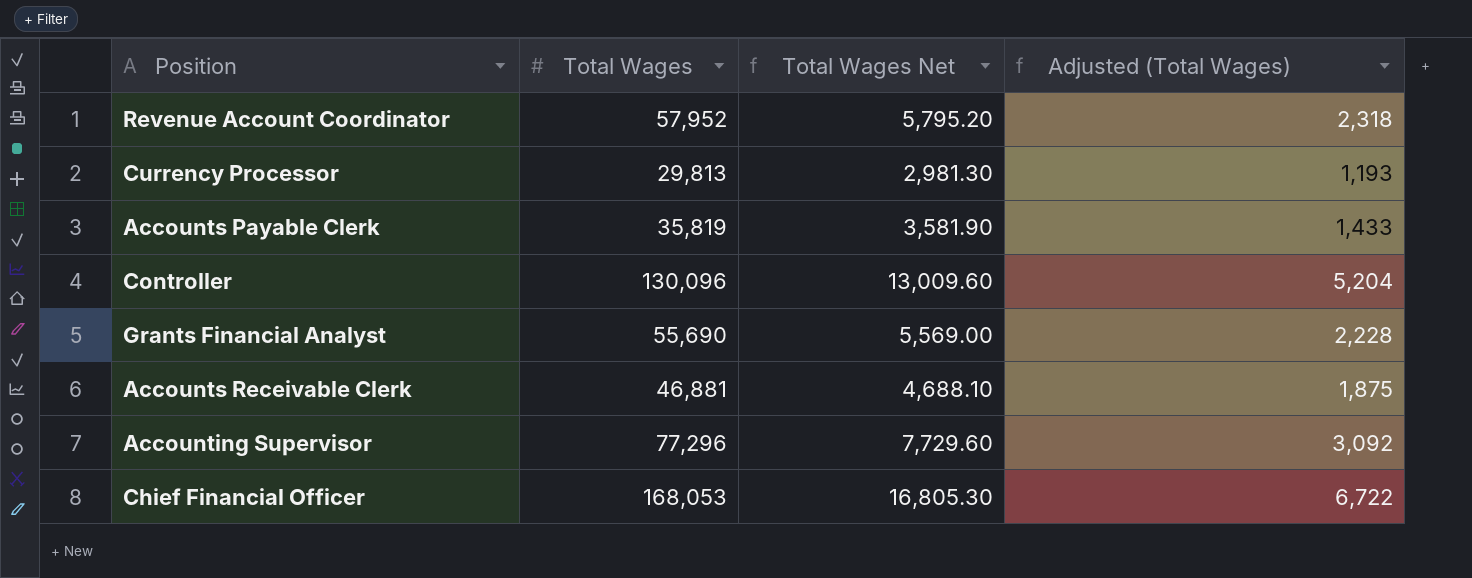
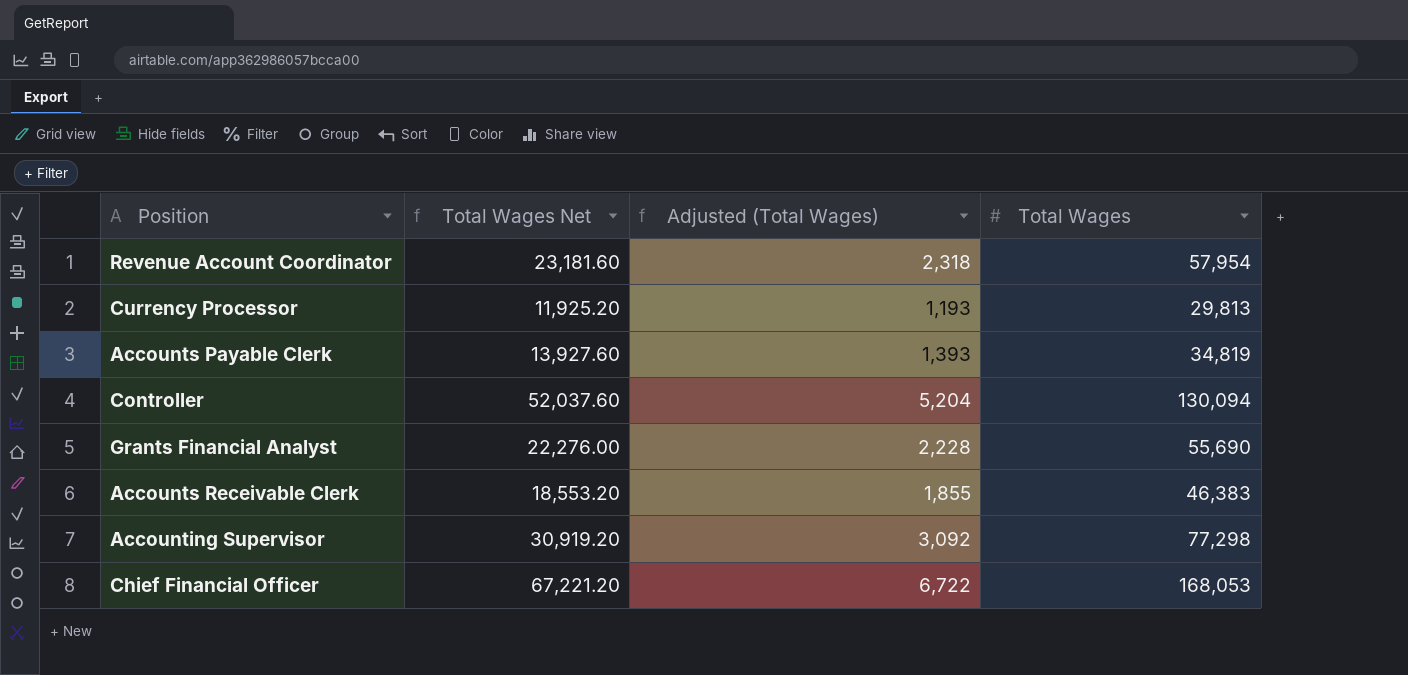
column Total Wages Net | formula: [Total Wages] * 0.1 -> [Total Wages] * 0.4
column Total Wages | position: 2 -> 4
Revenue Account Coordinator | Total Wages: 57,952 -> 57,954
Accounts Payable Clerk | Adjusted (Total Wages): 1,433 -> 1,393
Accounts Payable Clerk | Total Wages: 35,819 -> 34,819
Controller | Total Wages: 130,096 -> 130,094
Accounts Receivable Clerk | Adjusted (Total Wages): 1,875 -> 1,855
Accounts Receivable Clerk | Total Wages: 46,881 -> 46,383
Accounting Supervisor | Total Wages: 77,296 -> 77,298

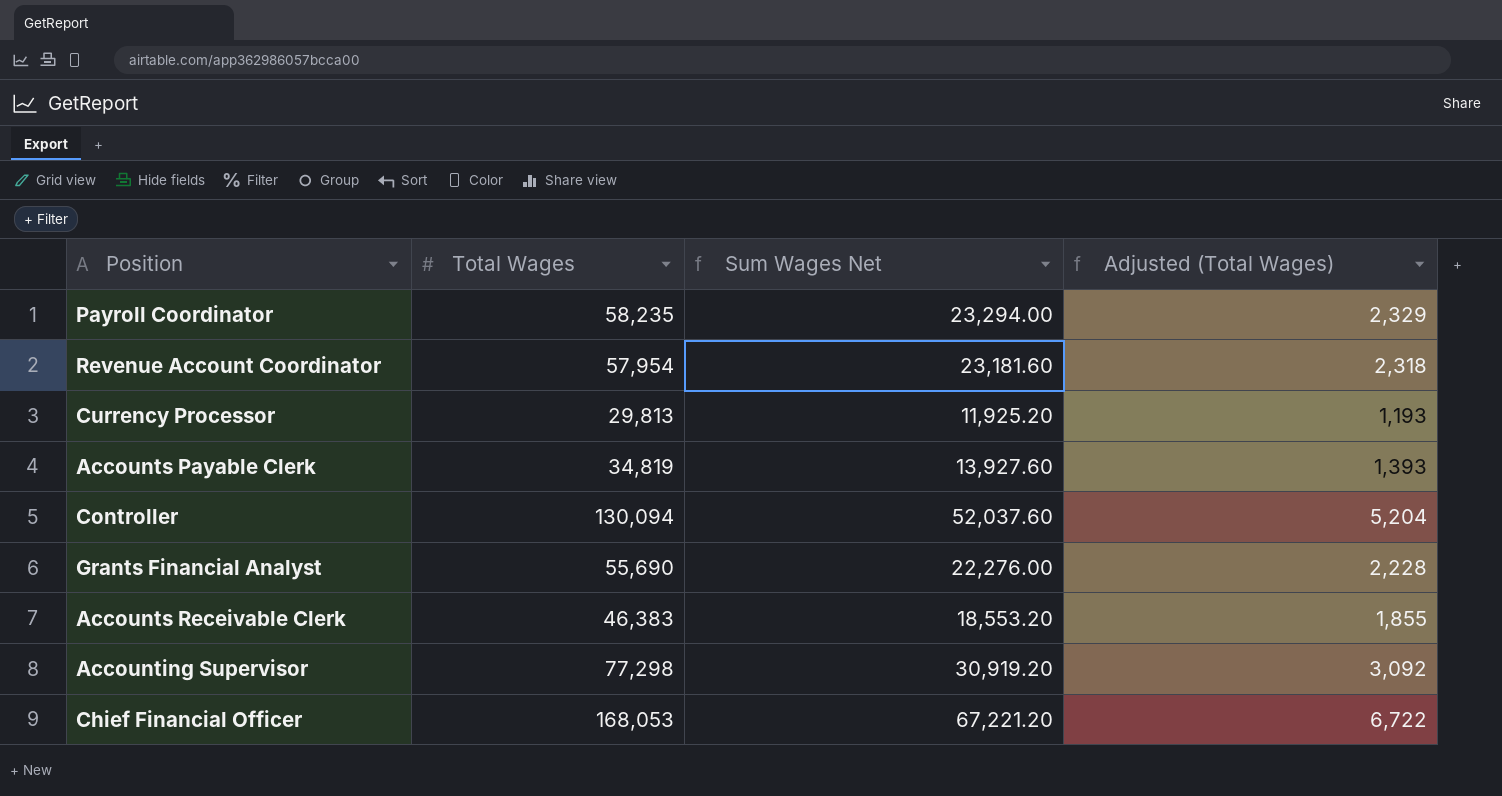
column Total Wages | position: 4 -> 2
column name: Total Wages Net -> Sum Wages Net
row Payroll Coordinator: none -> 58,235 | 23,294.00 | 2,329

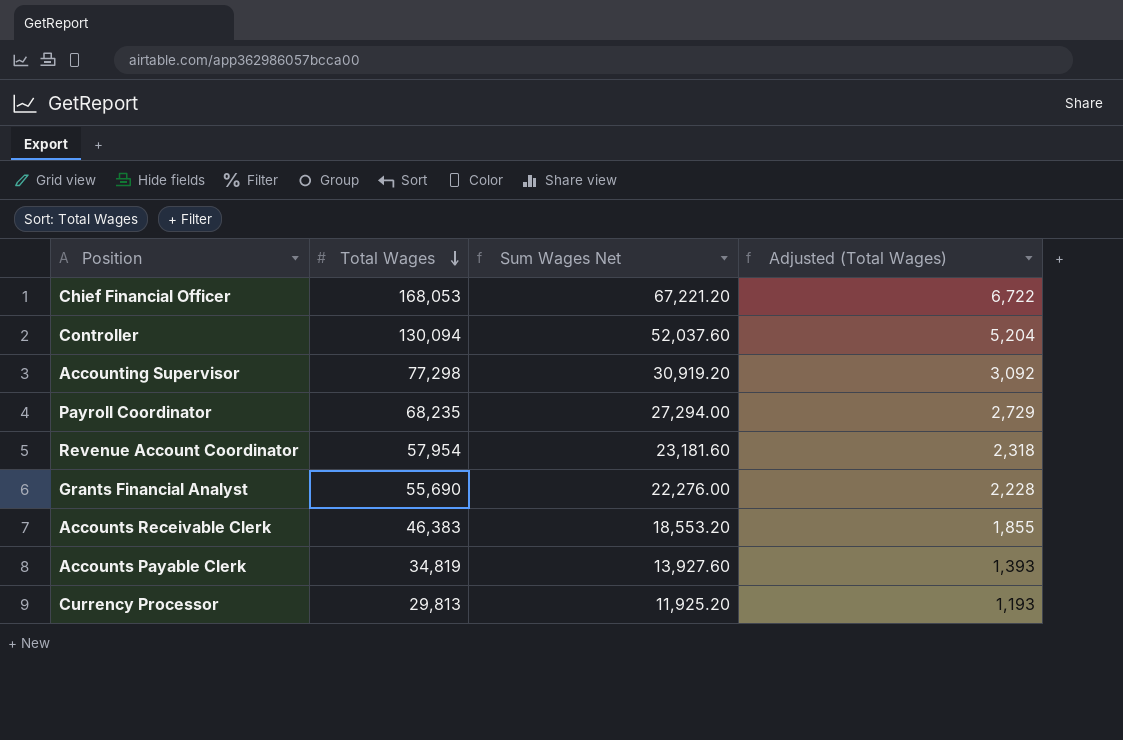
row order: none -> Total Wages descending
Payroll Coordinator | Total Wages: 58,235 -> 68,235
Payroll Coordinator | Sum Wages Net: 23,294.00 -> 27,294.00
Payroll Coordinator | Adjusted (Total Wages): 2,329 -> 2,729

